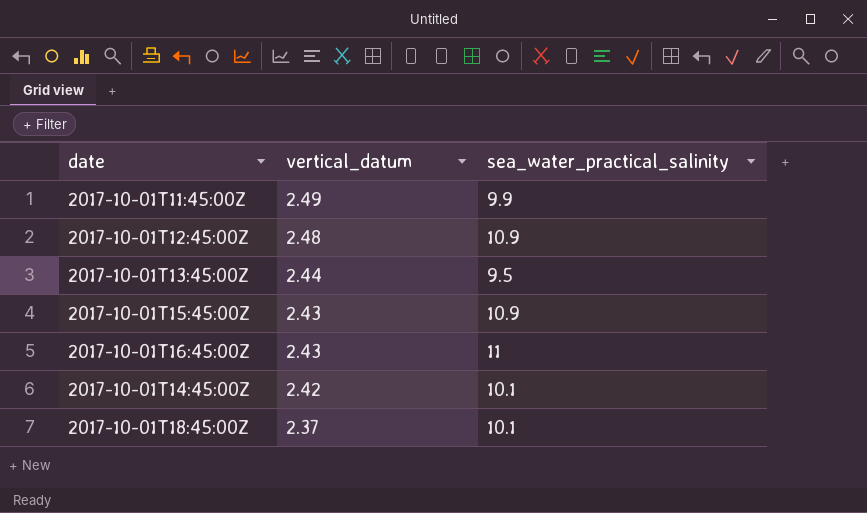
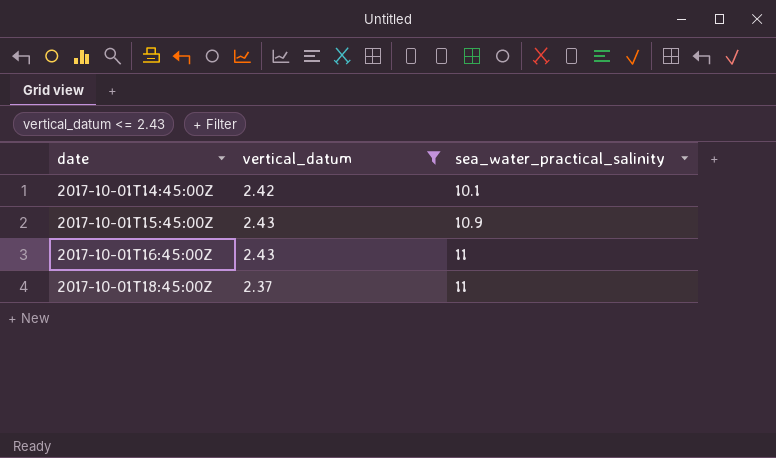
filter: none -> vertical_datum <= 2.43
row order: vertical_datum descending -> date ascending
2017-10-01T18:45:00Z | sea_water_practical_salinity: 10.1 -> 11

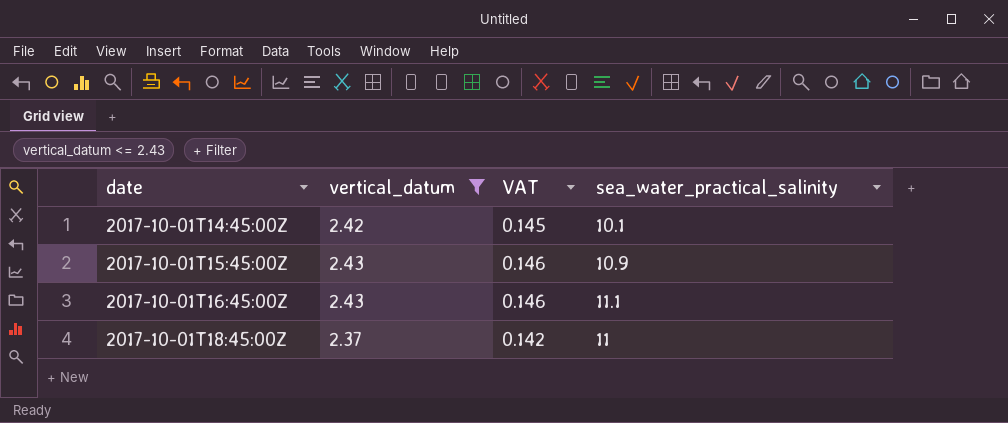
column VAT | formula: none -> [vertical_datum] * 0.06
2017-10-01T16:45:00Z | sea_water_practical_salinity: 11 -> 11.1

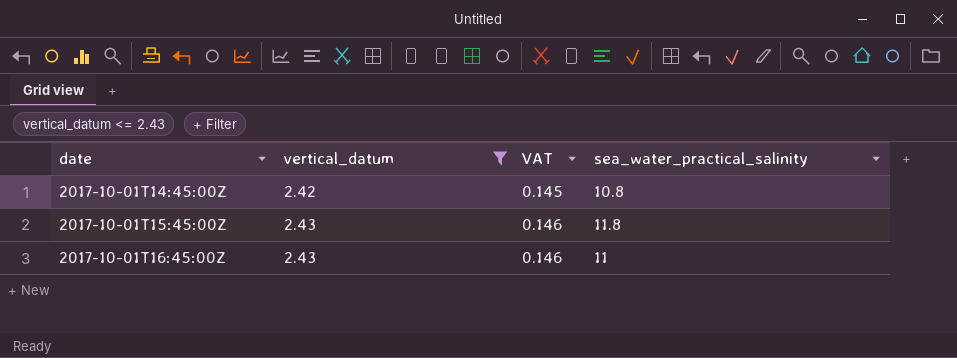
row 2017-10-01T18:45:00Z: 2.37 | 0.142 | 11 -> none
2017-10-01T14:45:00Z | sea_water_practical_salinity: 10.1 -> 10.8
2017-10-01T15:45:00Z | sea_water_practical_salinity: 10.9 -> 11.8
2017-10-01T16:45:00Z | sea_water_practical_salinity: 11.1 -> 11

